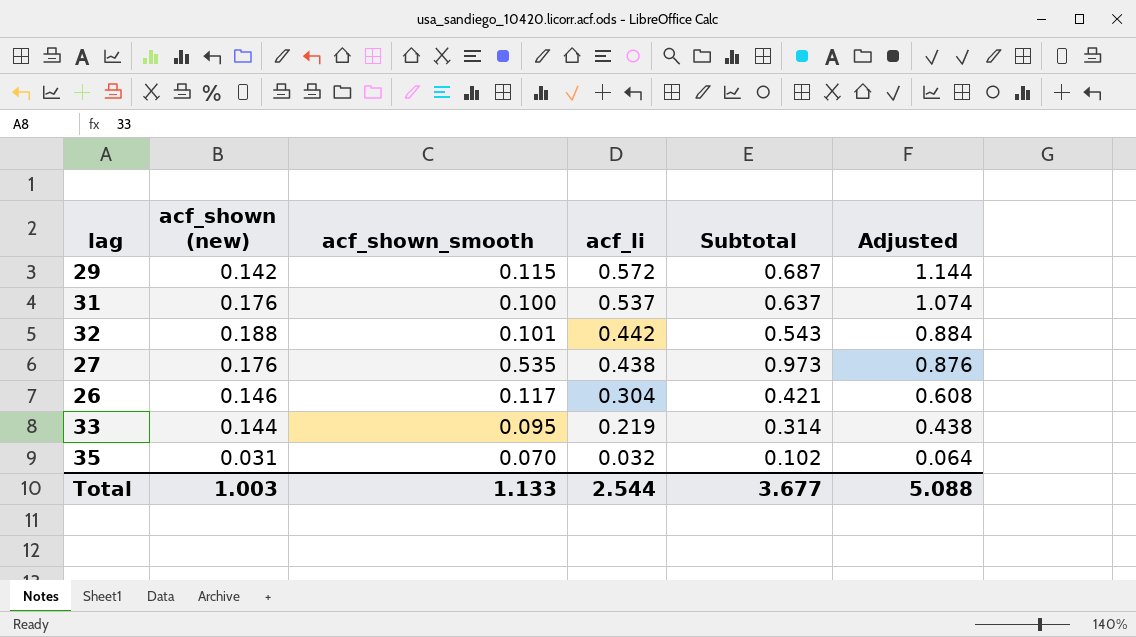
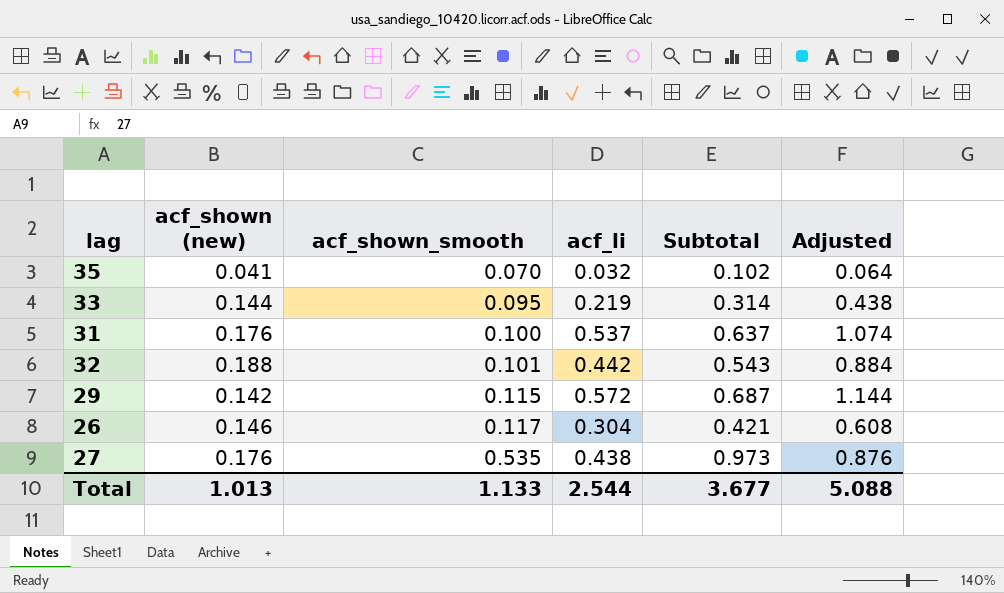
row order: acf_li descending -> acf_shown_smooth ascending
35 | acf_shown (new): 0.031 -> 0.041
Total | acf_shown (new): 1.003 -> 1.013

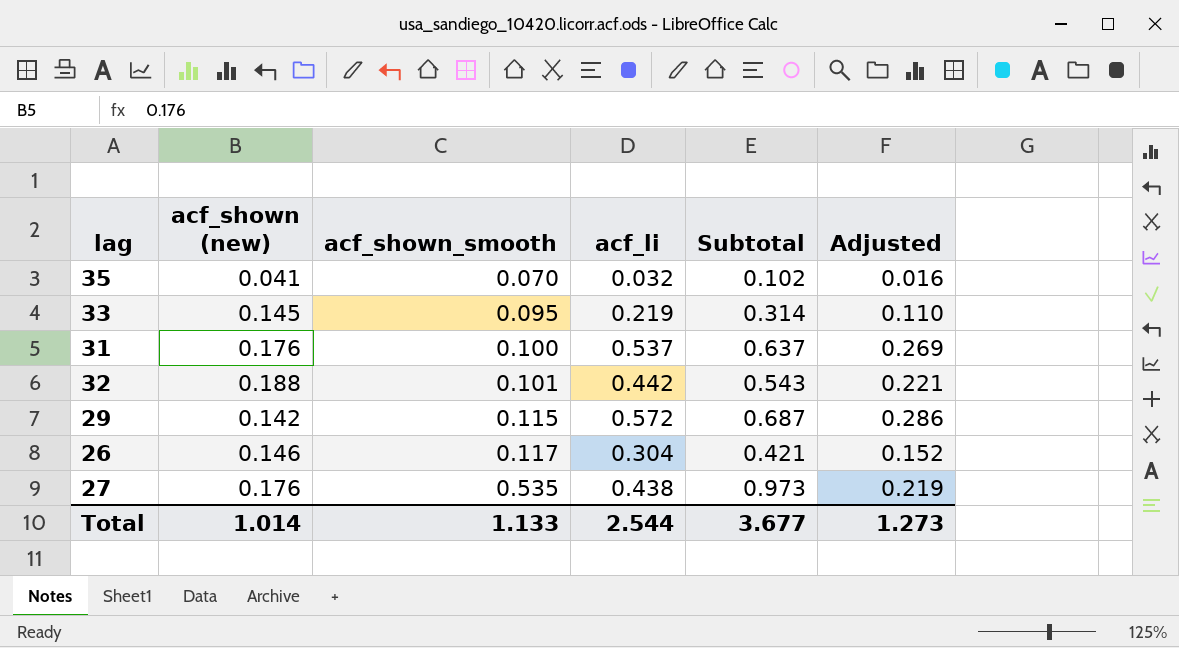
column Adjusted | formula: [acf_li] * 2 -> [acf_li] * 0.5
33 | acf_shown (new): 0.144 -> 0.145
Total | acf_shown (new): 1.013 -> 1.014
Total | Adjusted: 5.088 -> 1.273

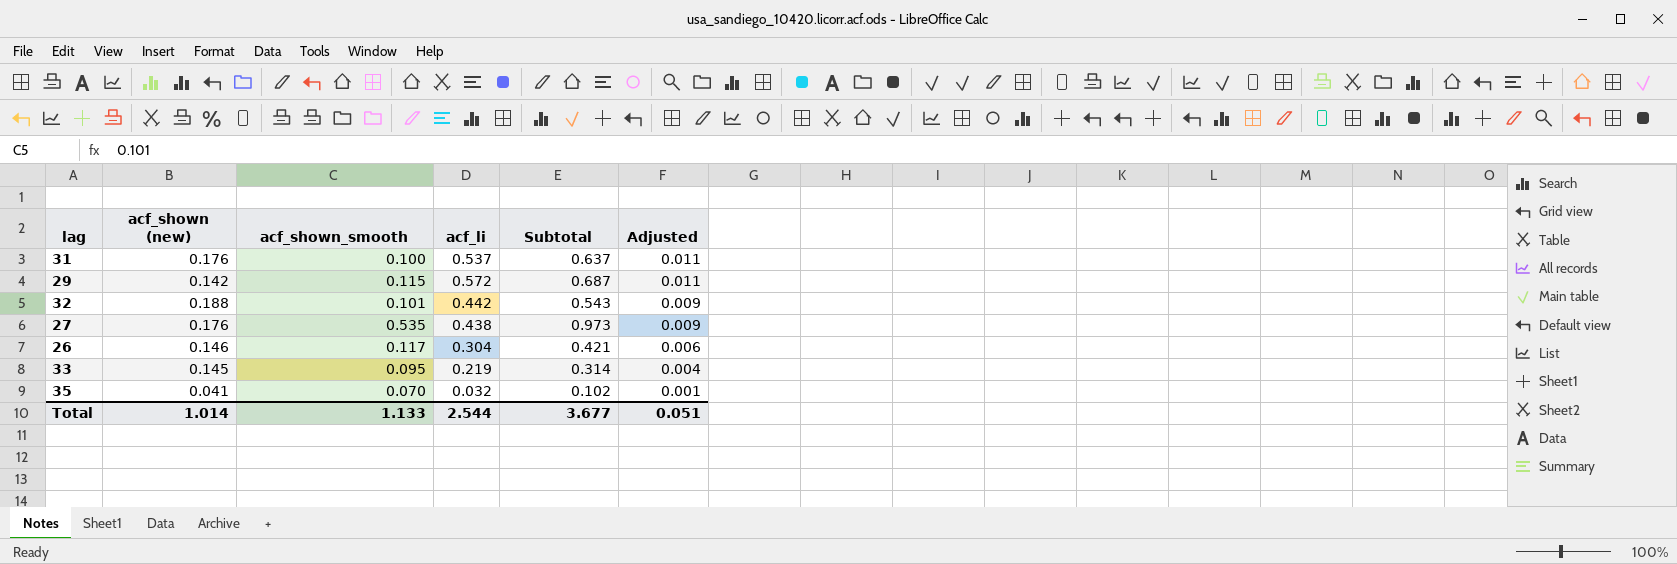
row order: acf_shown_smooth ascending -> Adjusted descending
column Adjusted | formula: [acf_li] * 0.5 -> [acf_li] * 0.02
Total | Adjusted: 1.273 -> 0.051

